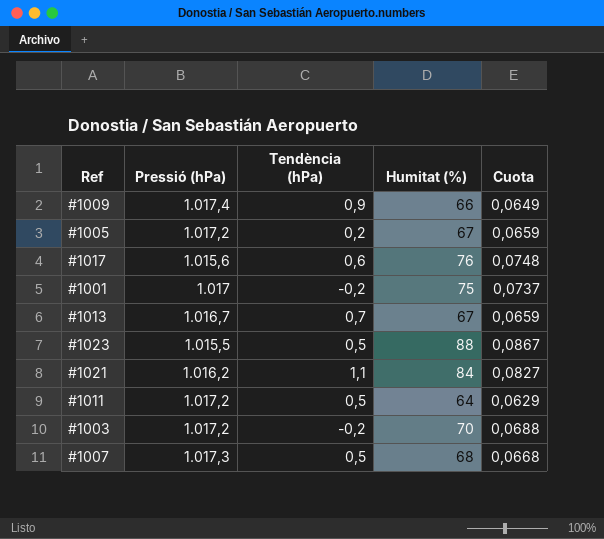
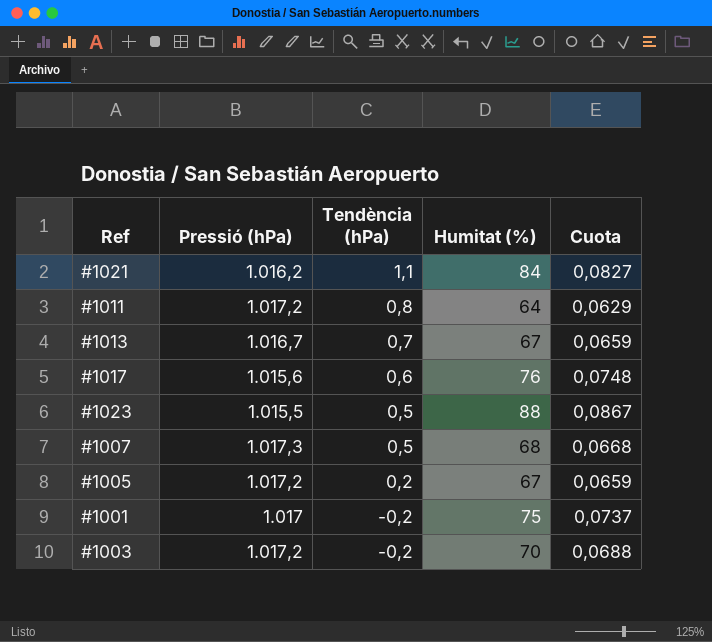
row order: none -> Tendència (hPa) descending
row #1009: 1.017,4 | 0,9 | 66 | 0,0649 -> none
#1011 | Tendència (hPa): 0,5 -> 0,8

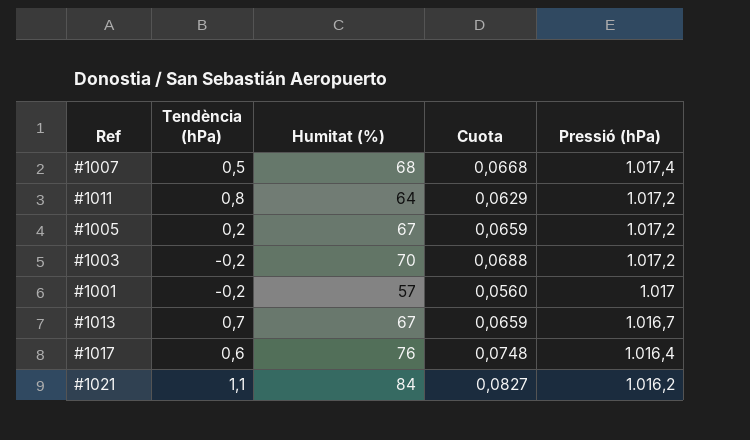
row order: Tendència (hPa) descending -> Pressió (hPa) descending
column Pressió (hPa) | position: 2 -> 5
row #1023: 1.015,5 | 0,5 | 88 | 0,0867 -> none
#1007 | Pressió (hPa): 1.017,3 -> 1.017,4
#1001 | Humitat (%): 75 -> 57
#1001 | Cuota: 0,0737 -> 0,0560
#1017 | Pressió (hPa): 1.015,6 -> 1.016,4

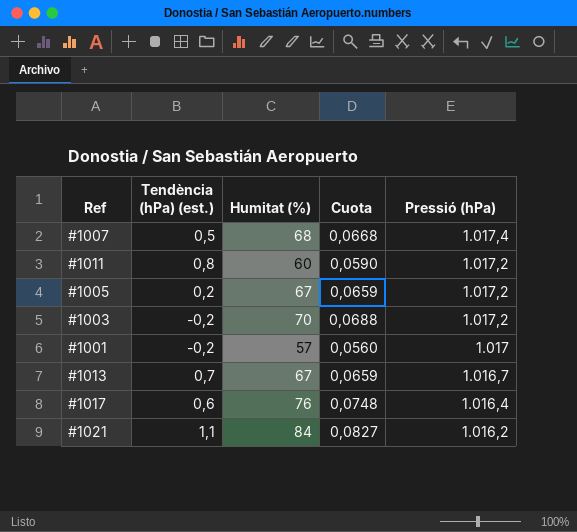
column name: Tendència (hPa) -> Tendència (hPa) (est.)
#1011 | Humitat (%): 64 -> 60
#1011 | Cuota: 0,0629 -> 0,0590

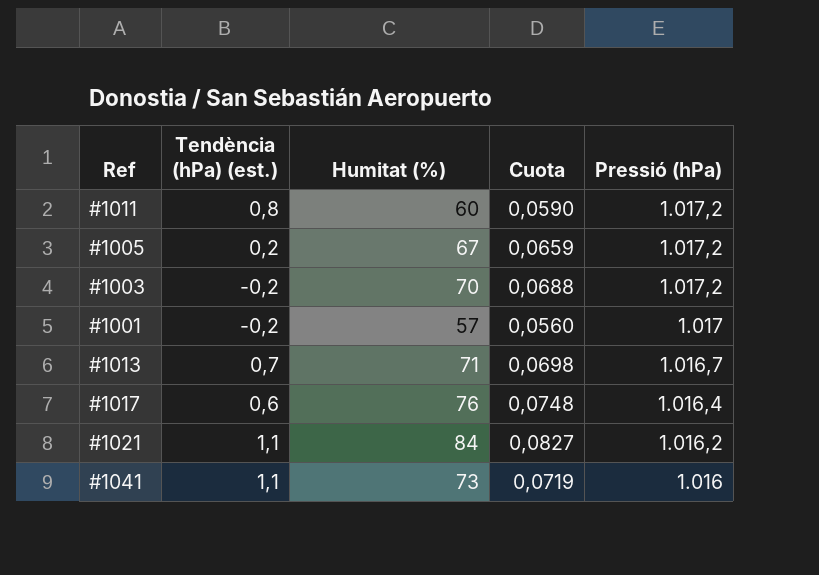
row #1007: 0,5 | 68 | 0,0668 | 1.017,4 -> none
#1013 | Humitat (%): 67 -> 71
#1013 | Cuota: 0,0659 -> 0,0698
row #1041: none -> 1,1 | 73 | 0,0719 | 1.016

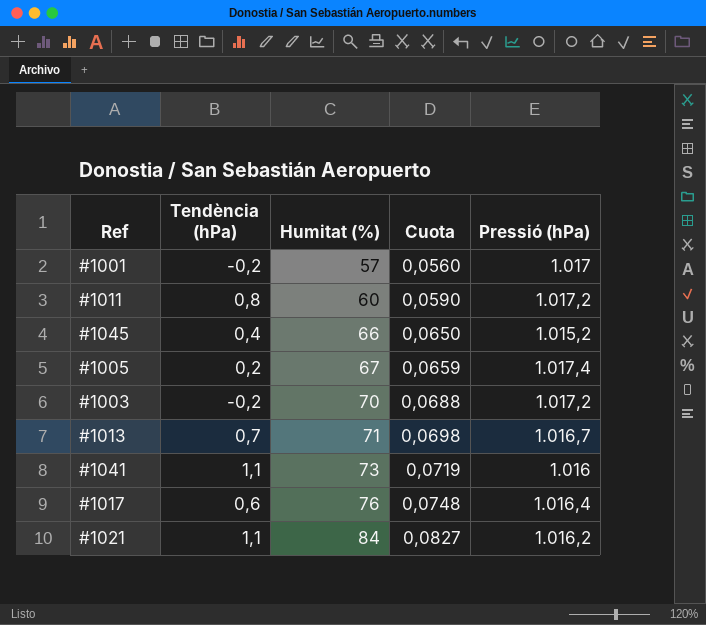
row order: Pressió (hPa) descending -> Humitat (%) ascending
column name: Tendència (hPa) (est.) -> Tendència (hPa)
row #1045: none -> 0,4 | 66 | 0,0650 | 1.015,2
#1005 | Pressió (hPa): 1.017,2 -> 1.017,4

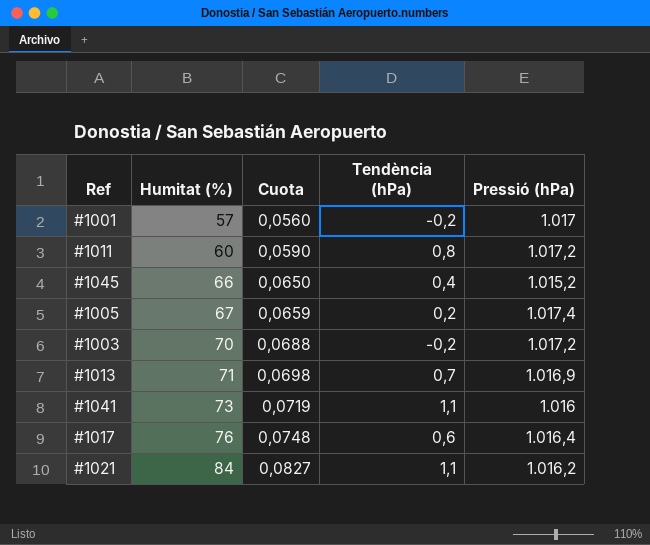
column Tendència (hPa) | position: 2 -> 4
#1013 | Pressió (hPa): 1.016,7 -> 1.016,9

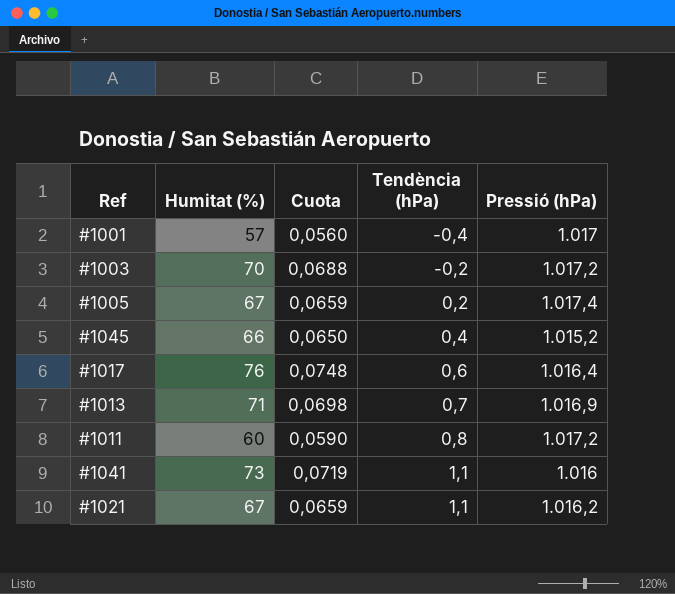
row order: Humitat (%) ascending -> Tendència (hPa) ascending
#1001 | Tendència (hPa): -0,2 -> -0,4
#1021 | Humitat (%): 84 -> 67
#1021 | Cuota: 0,0827 -> 0,0659

